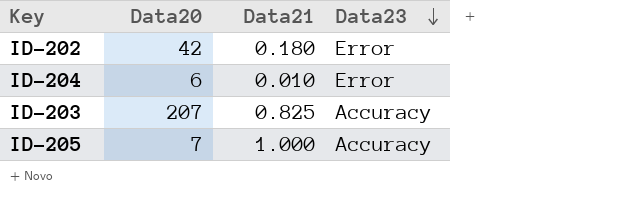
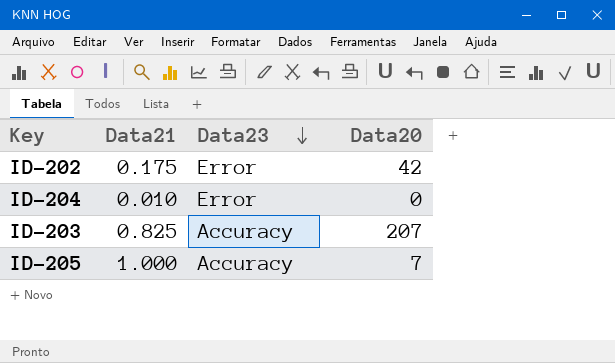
column Data20 | position: 2 -> 4
ID-202 | Data21: 0.180 -> 0.175
ID-204 | Data20: 6 -> 0

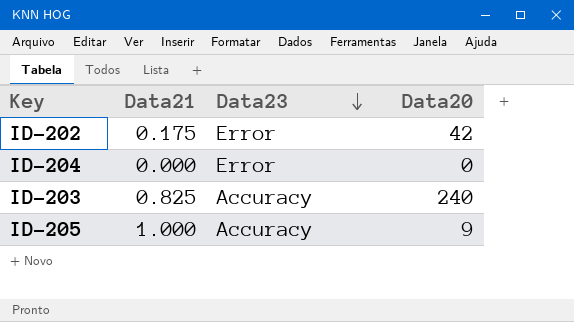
ID-204 | Data21: 0.010 -> 0.000
ID-203 | Data20: 207 -> 240
ID-205 | Data20: 7 -> 9

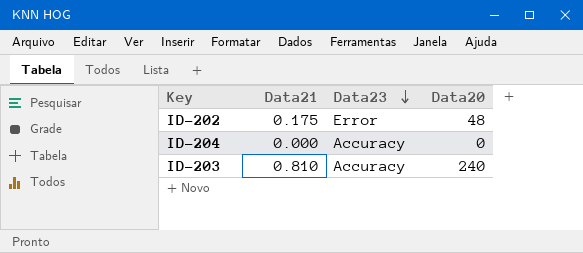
row ID-205: 1.000 | Accuracy | 9 -> none
ID-202 | Data20: 42 -> 48
ID-204 | Data23: Error -> Accuracy
ID-203 | Data21: 0.825 -> 0.810

